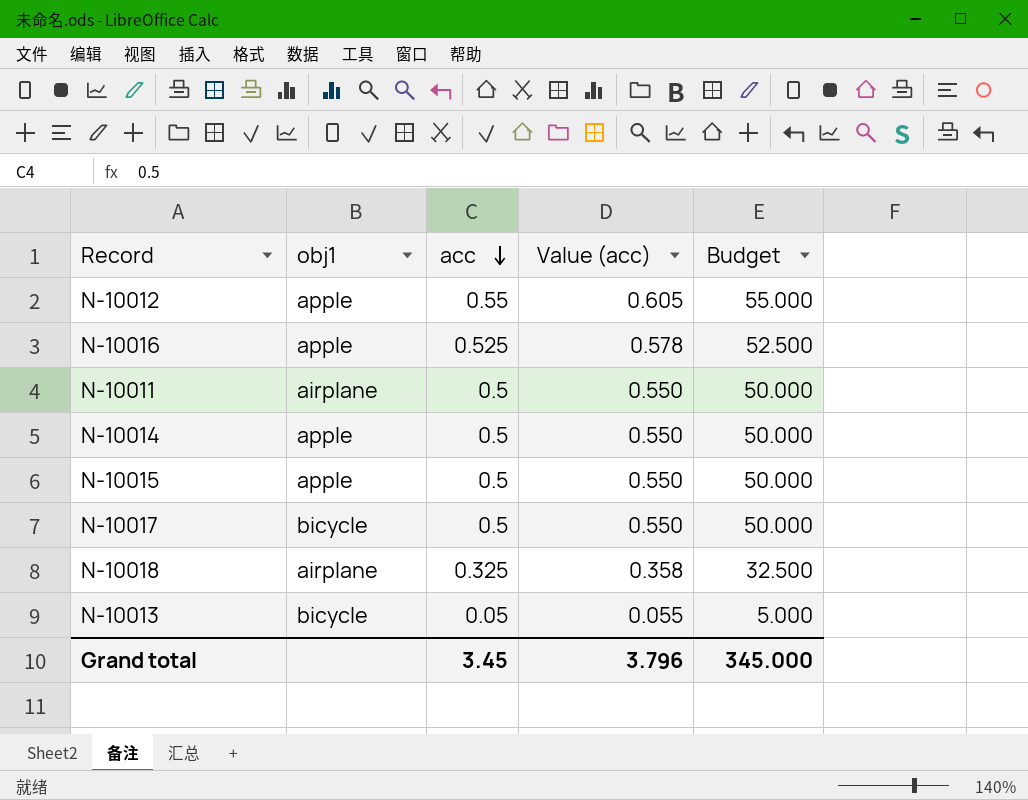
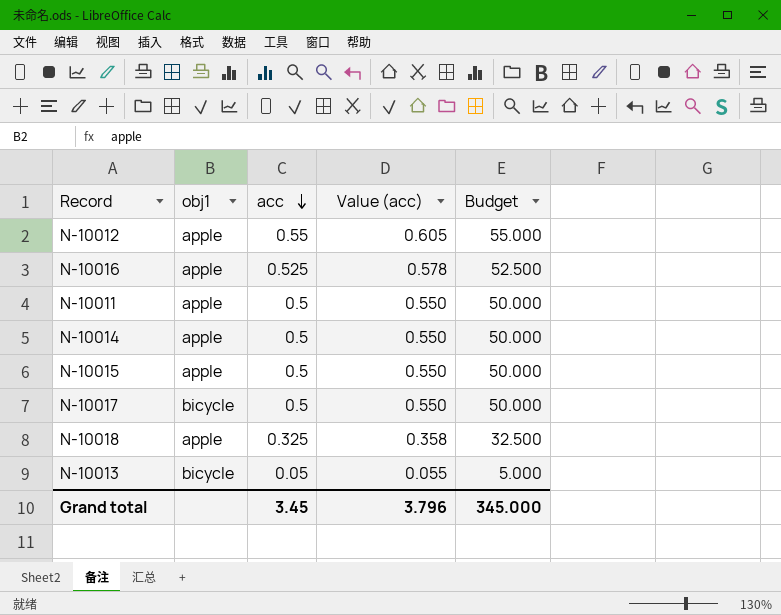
N-10011 | obj1: airplane -> apple
N-10018 | obj1: airplane -> apple

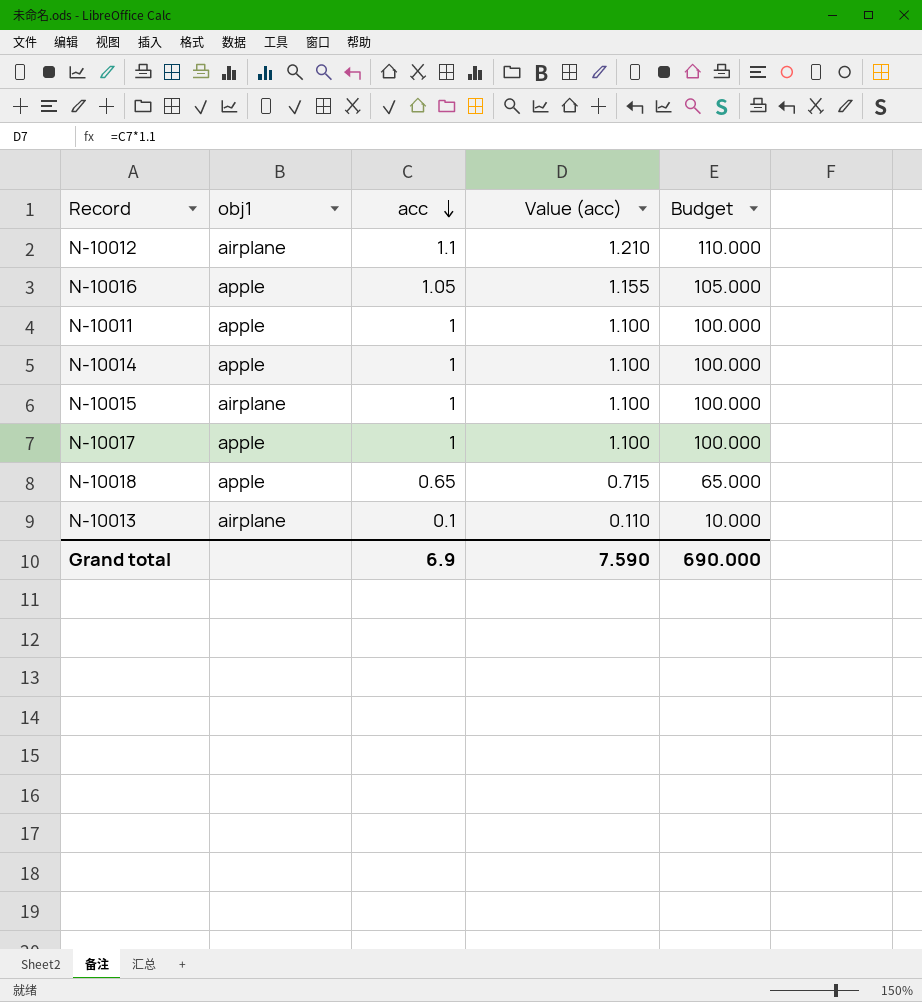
N-10012 | obj1: apple -> airplane
N-10012 | acc: 0.55 -> 1.1
N-10012 | Value (acc): 0.605 -> 1.210
N-10012 | Budget: 55.000 -> 110.000
N-10016 | acc: 0.525 -> 1.05
N-10016 | Value (acc): 0.578 -> 1.155
N-10016 | Budget: 52.500 -> 105.000
N-10011 | acc: 0.5 -> 1
N-10011 | Value (acc): 0.550 -> 1.100
N-10011 | Budget: 50.000 -> 100.000
N-10014 | acc: 0.5 -> 1
N-10014 | Value (acc): 0.550 -> 1.100
N-10014 | Budget: 50.000 -> 100.000
N-10015 | obj1: apple -> airplane
N-10015 | acc: 0.5 -> 1
N-10015 | Value (acc): 0.550 -> 1.100
N-10015 | Budget: 50.000 -> 100.000
N-10017 | obj1: bicycle -> apple
N-10017 | acc: 0.5 -> 1
N-10017 | Value (acc): 0.550 -> 1.100
N-10017 | Budget: 50.000 -> 100.000
N-10018 | acc: 0.325 -> 0.65
N-10018 | Value (acc): 0.358 -> 0.715
N-10018 | Budget: 32.500 -> 65.000
N-10013 | obj1: bicycle -> airplane
N-10013 | acc: 0.05 -> 0.1
N-10013 | Value (acc): 0.055 -> 0.110
N-10013 | Budget: 5.000 -> 10.000
Grand total | acc: 3.45 -> 6.9
Grand total | Value (acc): 3.796 -> 7.590
Grand total | Budget: 345.000 -> 690.000

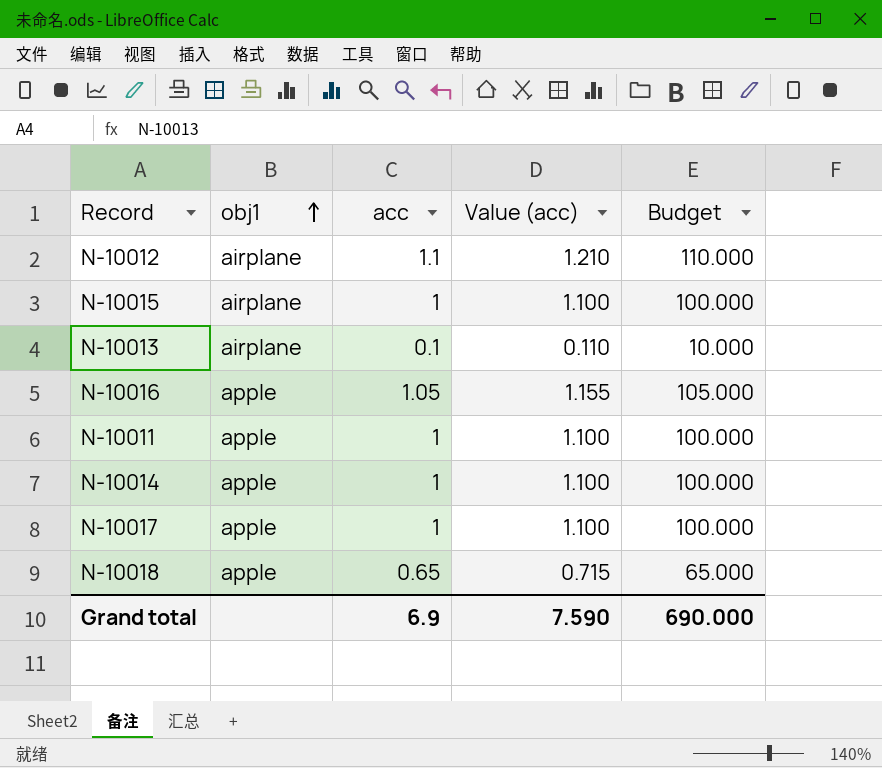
row order: acc descending -> obj1 ascending

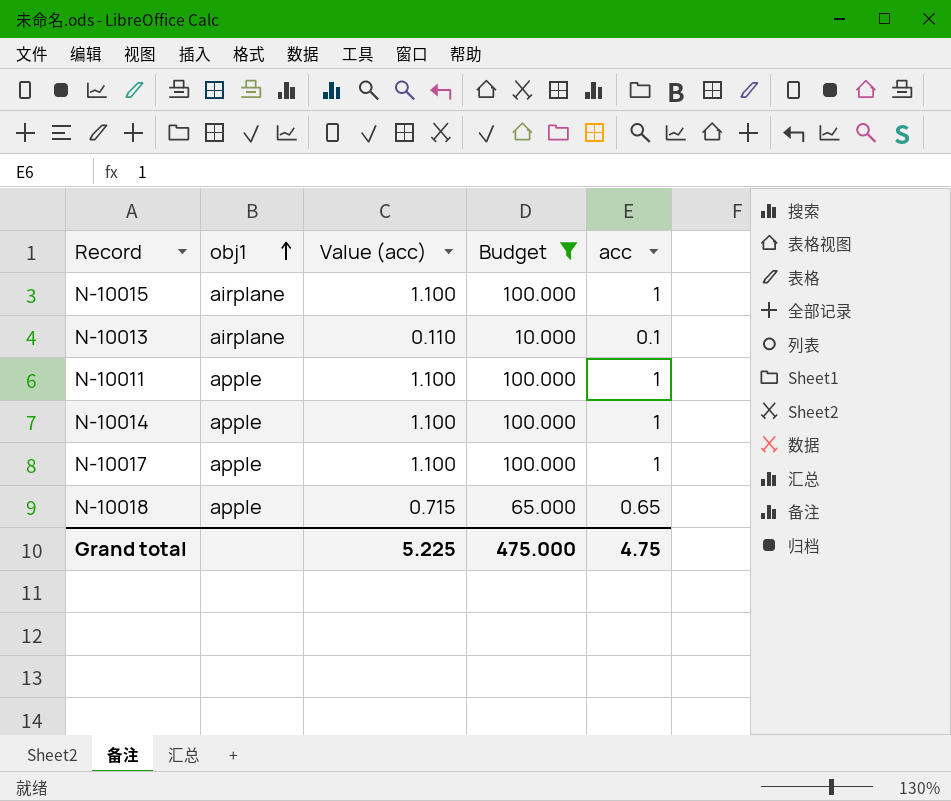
filter: none -> Budget <= 100.000
column acc | position: 3 -> 5
Grand total | Value (acc): 7.590 -> 5.225
Grand total | Budget: 690.000 -> 475.000
Grand total | acc: 6.9 -> 4.75

